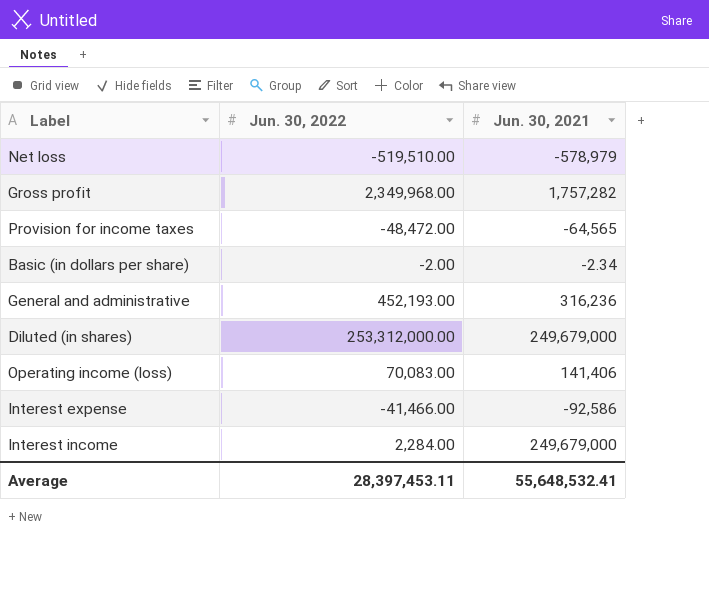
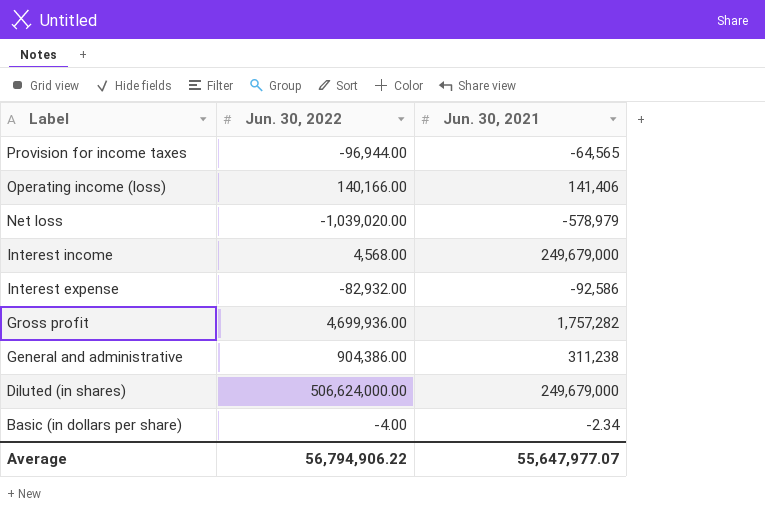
row order: none -> Label descending
Provision for income taxes | Jun. 30, 2022: -48,472.00 -> -96,944.00
Operating income (loss) | Jun. 30, 2022: 70,083.00 -> 140,166.00
Net loss | Jun. 30, 2022: -519,510.00 -> -1,039,020.00
Interest income | Jun. 30, 2022: 2,284.00 -> 4,568.00
Interest expense | Jun. 30, 2022: -41,466.00 -> -82,932.00
Gross profit | Jun. 30, 2022: 2,349,968.00 -> 4,699,936.00
General and administrative | Jun. 30, 2022: 452,193.00 -> 904,386.00
General and administrative | Jun. 30, 2021: 316,236 -> 311,238
Diluted (in shares) | Jun. 30, 2022: 253,312,000.00 -> 506,624,000.00
Basic (in dollars per share) | Jun. 30, 2022: -2.00 -> -4.00
Average | Jun. 30, 2022: 28,397,453.11 -> 56,794,906.22
Average | Jun. 30, 2021: 55,648,532.41 -> 55,647,977.07

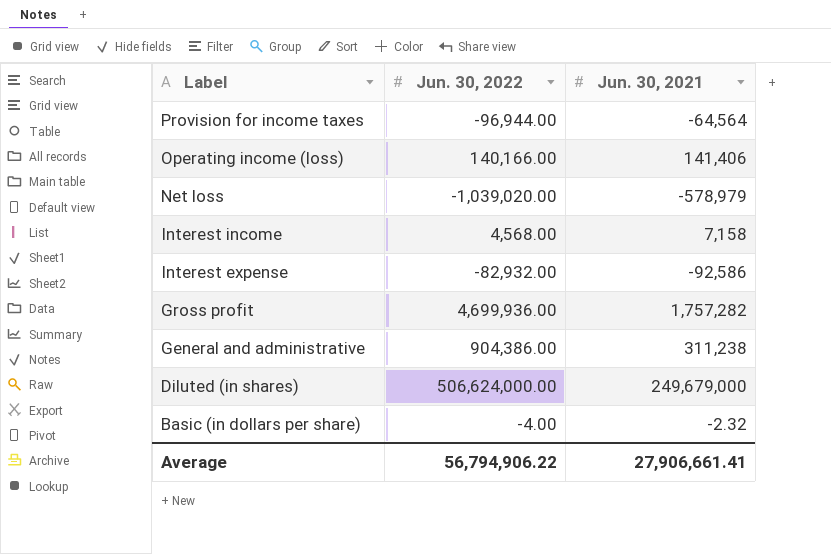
Provision for income taxes | Jun. 30, 2021: -64,565 -> -64,564
Interest income | Jun. 30, 2021: 249,679,000 -> 7,158
Basic (in dollars per share) | Jun. 30, 2021: -2.34 -> -2.32
Average | Jun. 30, 2021: 55,647,977.07 -> 27,906,661.41

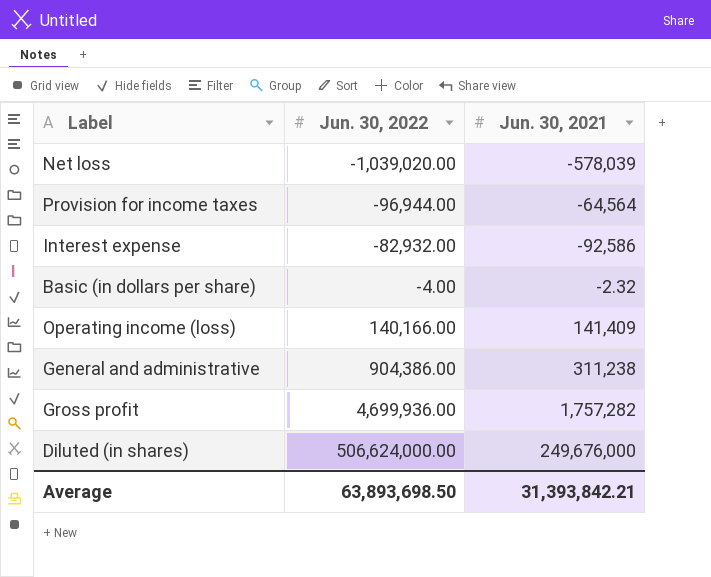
row order: Label descending -> Jun. 30, 2022 ascending
row Interest income: 4,568.00 | 7,158 -> none
Net loss | Jun. 30, 2021: -578,979 -> -578,039
Operating income (loss) | Jun. 30, 2021: 141,406 -> 141,409
Diluted (in shares) | Jun. 30, 2021: 249,679,000 -> 249,676,000
Average | Jun. 30, 2022: 56,794,906.22 -> 63,893,698.50
Average | Jun. 30, 2021: 27,906,661.41 -> 31,393,842.21

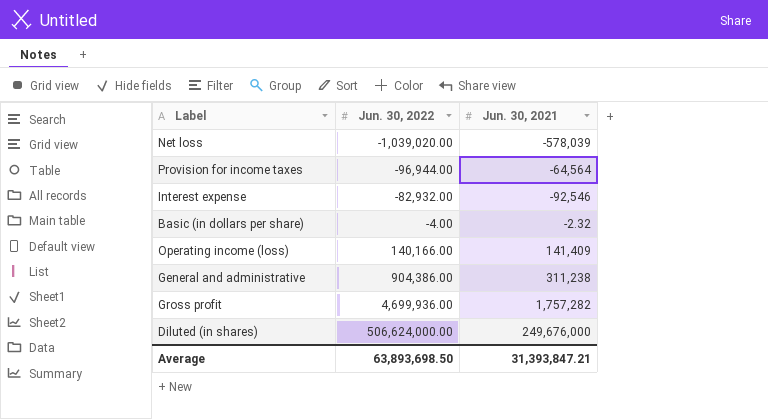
Interest expense | Jun. 30, 2021: -92,586 -> -92,546
Average | Jun. 30, 2021: 31,393,842.21 -> 31,393,847.21

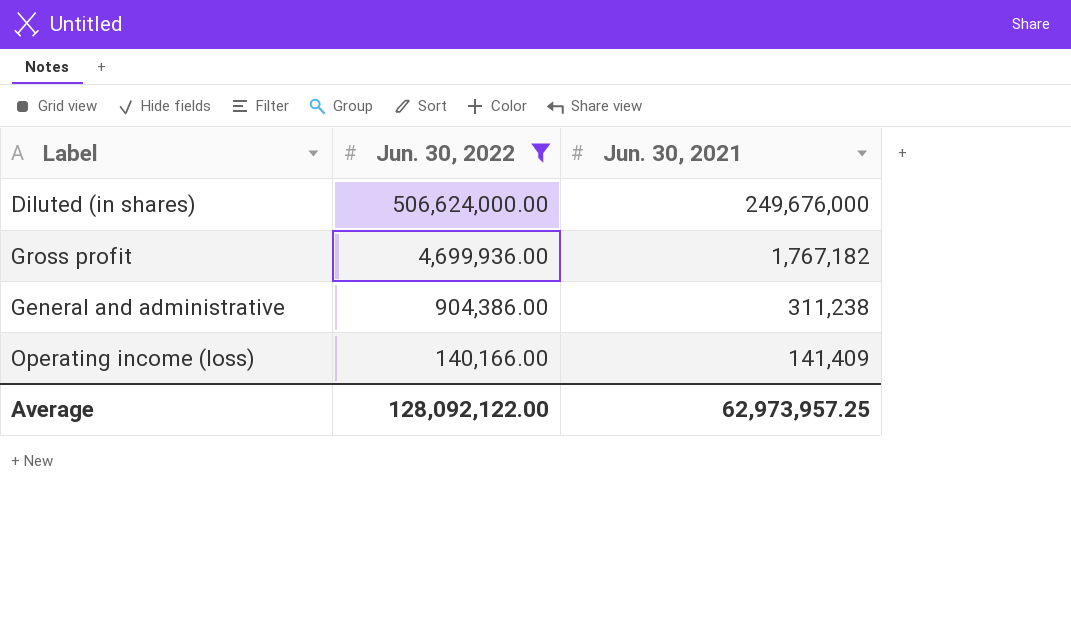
filter: none -> Jun. 30, 2022 >= 140,166.00
row order: Jun. 30, 2022 ascending -> Jun. 30, 2022 descending
Gross profit | Jun. 30, 2021: 1,757,282 -> 1,767,182
Average | Jun. 30, 2022: 63,893,698.50 -> 128,092,122.00
Average | Jun. 30, 2021: 31,393,847.21 -> 62,973,957.25

